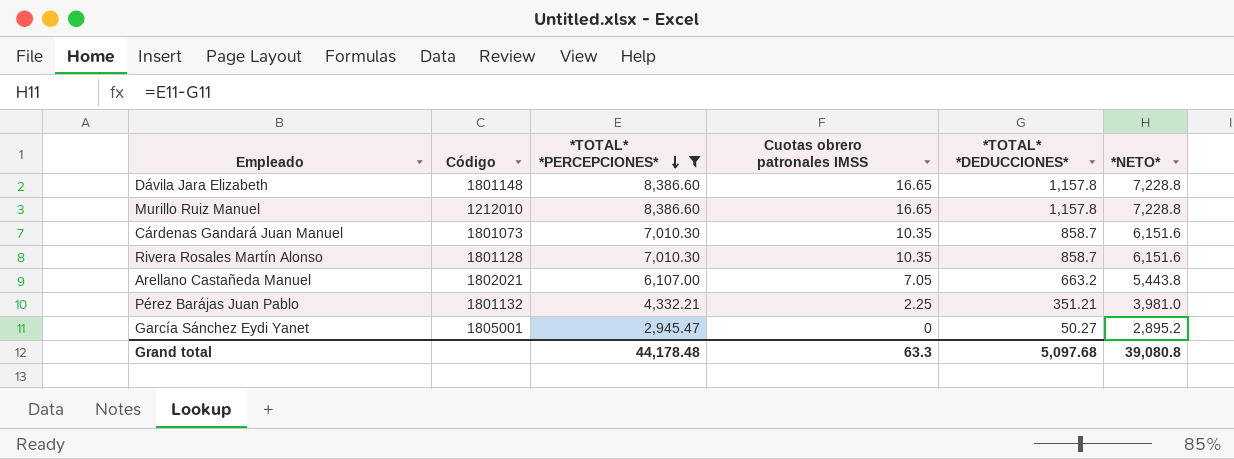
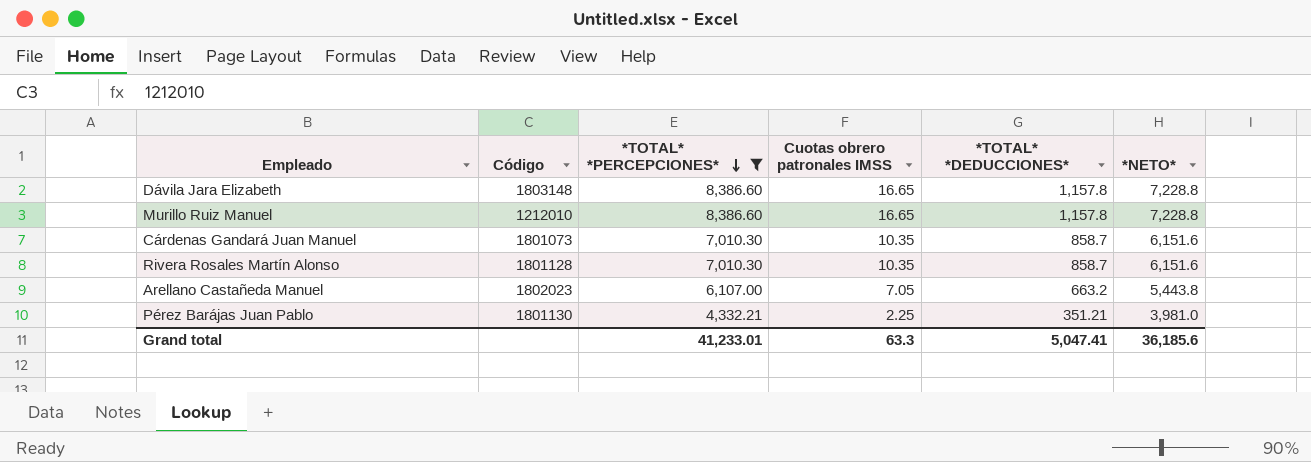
row García Sánchez Eydi Yanet: 1805001 | 2,945.47 | 0 | 50.27 | 2,895.2 -> none
Dávila Jara Elizabeth | Código: 1801148 -> 1803148
Arellano Castañeda Manuel | Código: 1802021 -> 1802023
Pérez Barájas Juan Pablo | Código: 1801132 -> 1801130
Grand total | *TOTAL* *PERCEPCIONES*: 44,178.48 -> 41,233.01
Grand total | *TOTAL* *DEDUCCIONES*: 5,097.68 -> 5,047.41
Grand total | *NETO*: 39,080.8 -> 36,185.6

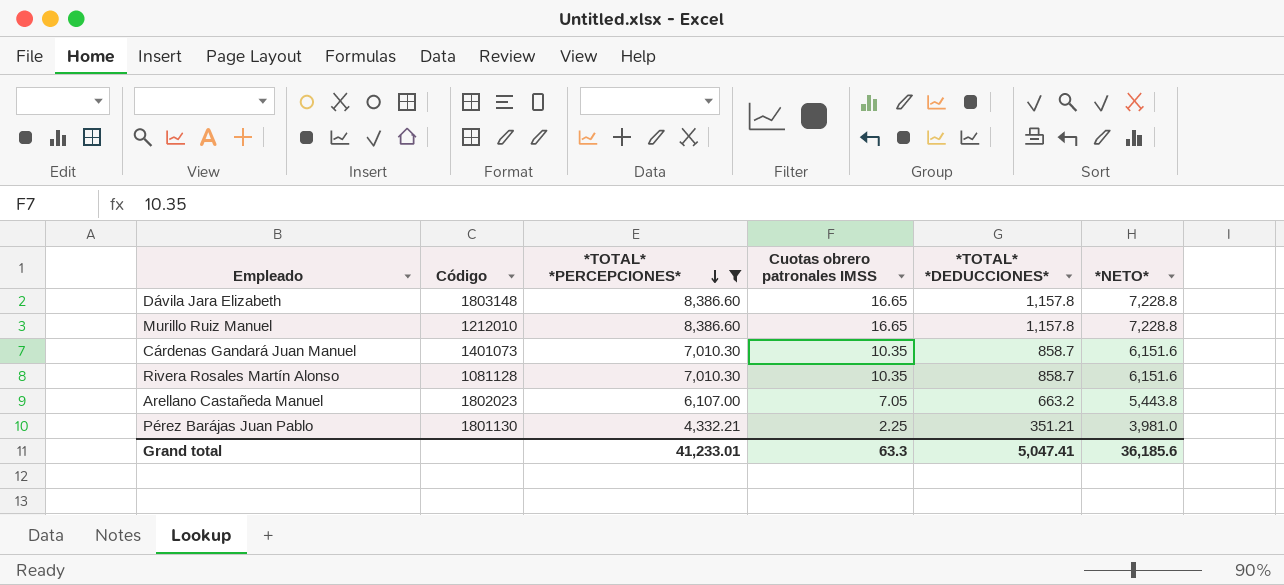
Cárdenas Gandará Juan Manuel | Código: 1801073 -> 1401073
Rivera Rosales Martín Alonso | Código: 1801128 -> 1081128

